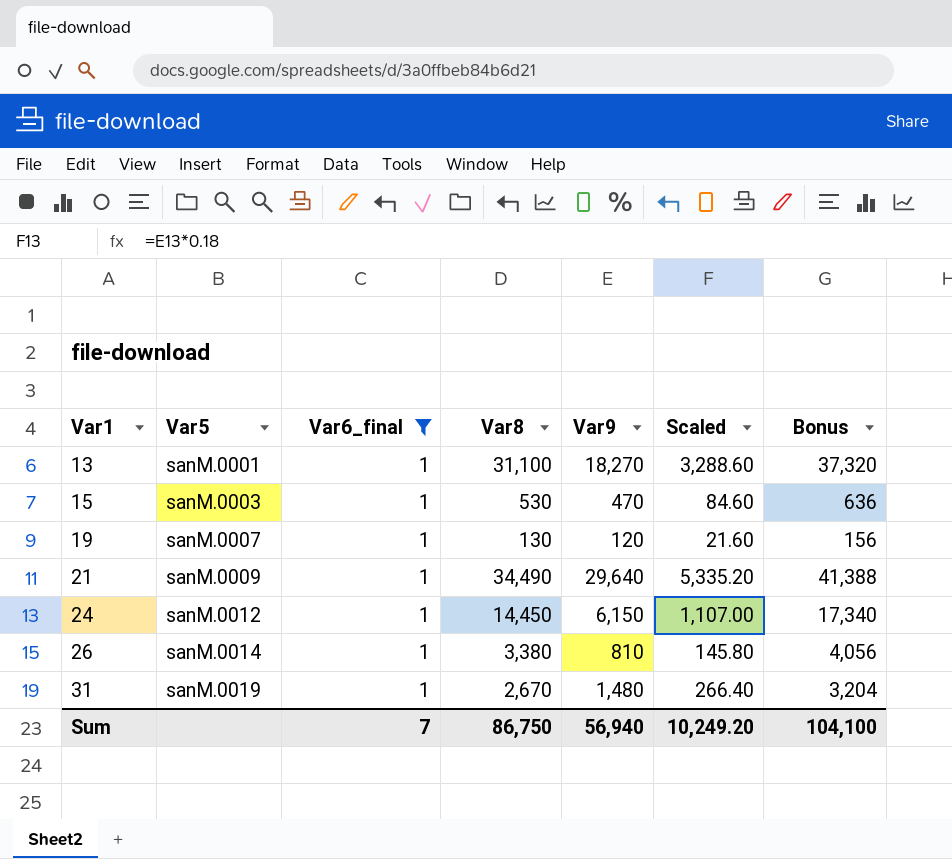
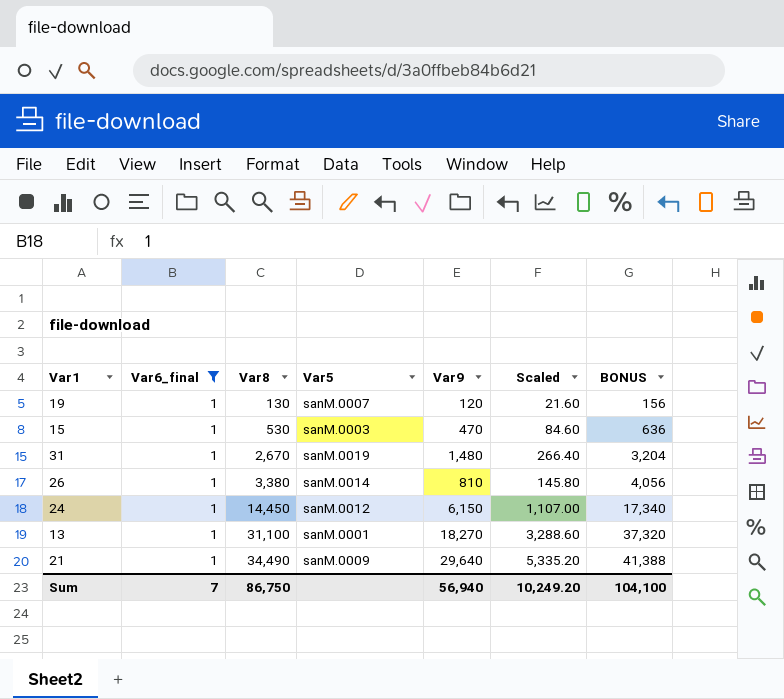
row order: Var1 ascending -> Var8 ascending
column Var5 | position: 2 -> 4
column name: Bonus -> BONUS

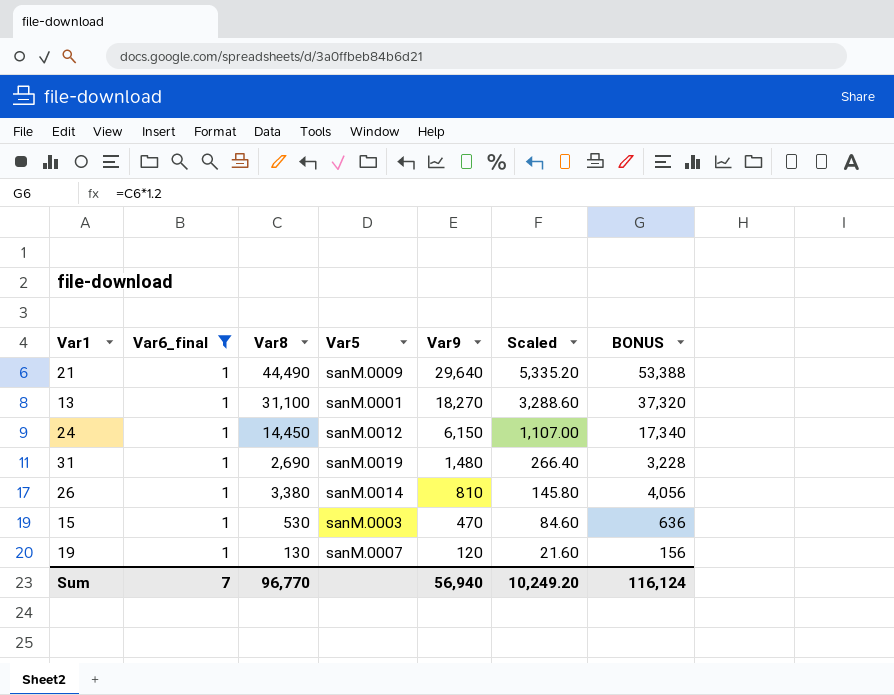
row order: Var8 ascending -> Var9 descending
21 | Var8: 34,490 -> 44,490
21 | BONUS: 41,388 -> 53,388
31 | Var8: 2,670 -> 2,690
31 | BONUS: 3,204 -> 3,228
Sum | Var8: 86,750 -> 96,770
Sum | BONUS: 104,100 -> 116,124

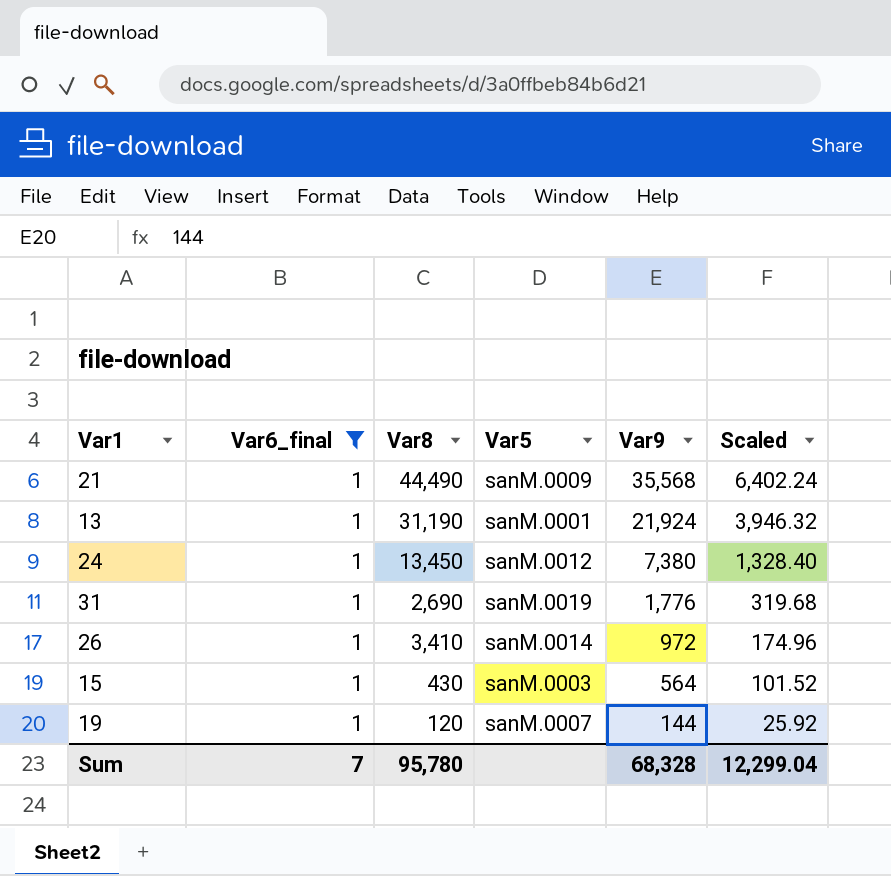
column BONUS | formula: [Var8] * 1.2 -> none
21 | Var9: 29,640 -> 35,568
21 | Scaled: 5,335.20 -> 6,402.24
13 | Var8: 31,100 -> 31,190
13 | Var9: 18,270 -> 21,924
13 | Scaled: 3,288.60 -> 3,946.32
24 | Var8: 14,450 -> 13,450
24 | Var9: 6,150 -> 7,380
24 | Scaled: 1,107.00 -> 1,328.40
31 | Var9: 1,480 -> 1,776
31 | Scaled: 266.40 -> 319.68
26 | Var8: 3,380 -> 3,410
26 | Var9: 810 -> 972
26 | Scaled: 145.80 -> 174.96
15 | Var8: 530 -> 430
15 | Var9: 470 -> 564
15 | Scaled: 84.60 -> 101.52
19 | Var8: 130 -> 120
19 | Var9: 120 -> 144
19 | Scaled: 21.60 -> 25.92
Sum | Var8: 96,770 -> 95,780
Sum | Var9: 56,940 -> 68,328
Sum | Scaled: 10,249.20 -> 12,299.04

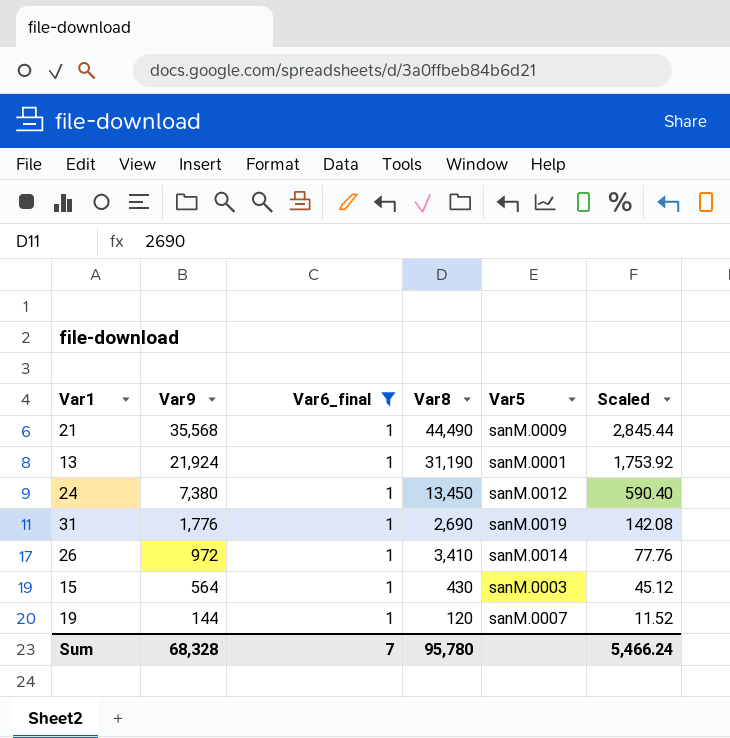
column Var9 | position: 5 -> 2
column Scaled | formula: [Var9] * 0.18 -> [Var9] * 0.08
Sum | Scaled: 12,299.04 -> 5,466.24

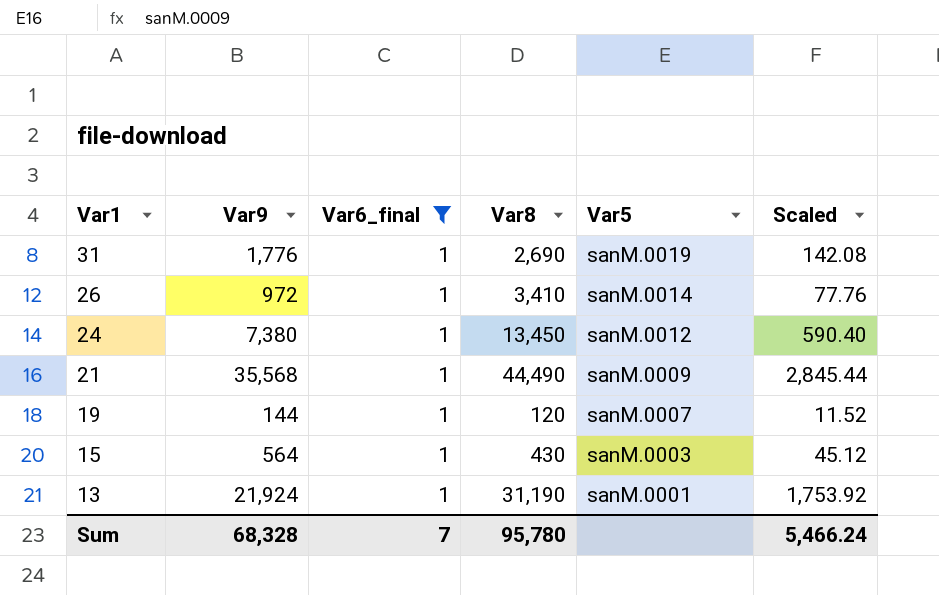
row order: Var9 descending -> Var1 descending

